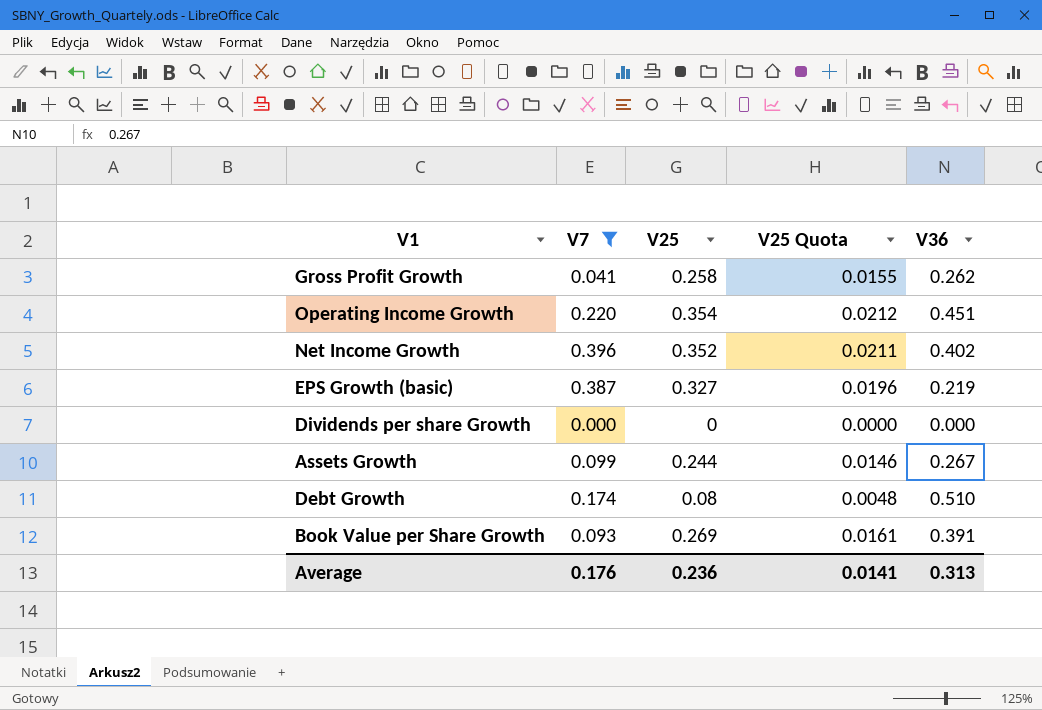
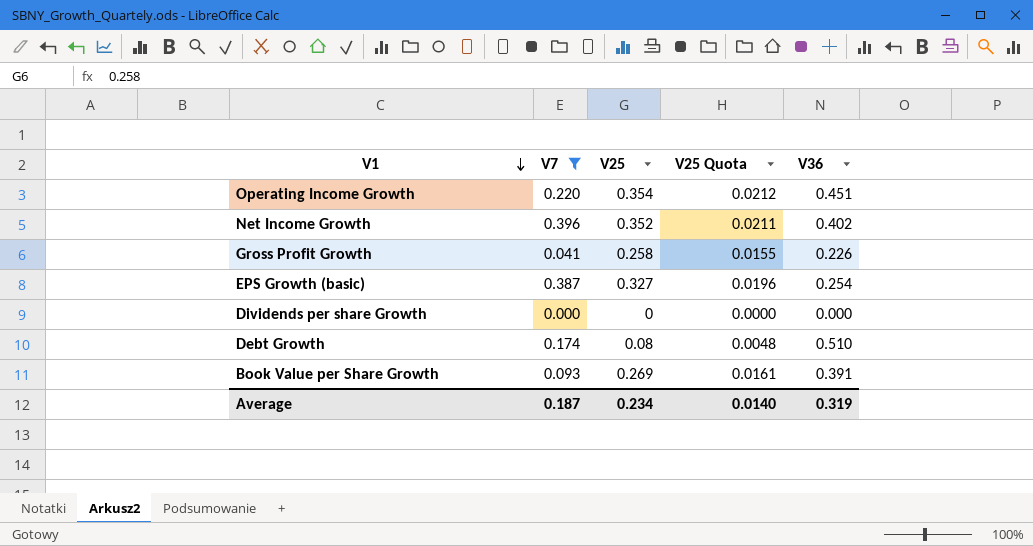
row order: none -> V1 descending
row Assets Growth: 0.099 | 0.244 | 0.0146 | 0.267 -> none
Gross Profit Growth | V36: 0.262 -> 0.226
EPS Growth (basic) | V36: 0.219 -> 0.254
Average | V7: 0.176 -> 0.187
Average | V25: 0.236 -> 0.234
Average | V25 Quota: 0.0141 -> 0.0140
Average | V36: 0.313 -> 0.319

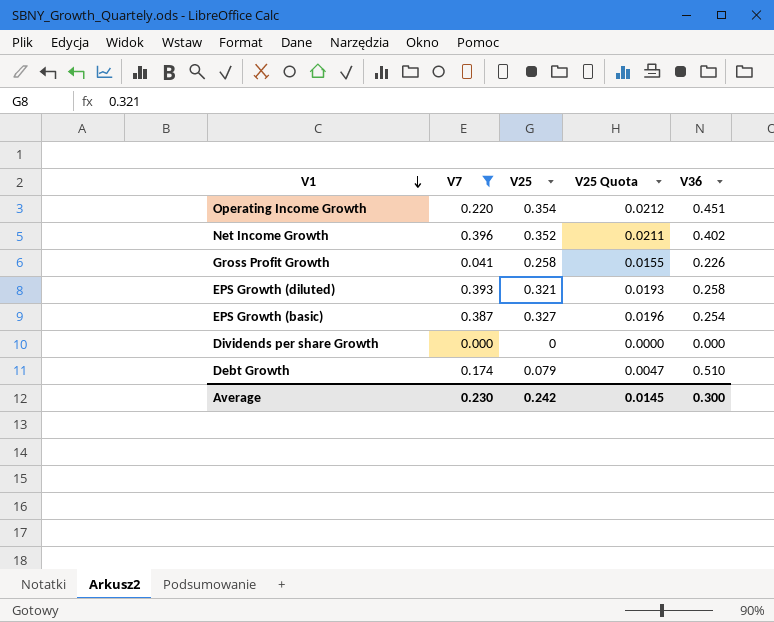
row Book Value per Share Growth: 0.093 | 0.269 | 0.0161 | 0.391 -> none
row EPS Growth (diluted): none -> 0.393 | 0.321 | 0.0193 | 0.258
Debt Growth | V25: 0.08 -> 0.079
Debt Growth | V25 Quota: 0.0048 -> 0.0047
Average | V7: 0.187 -> 0.230
Average | V25: 0.234 -> 0.242
Average | V25 Quota: 0.0140 -> 0.0145
Average | V36: 0.319 -> 0.300

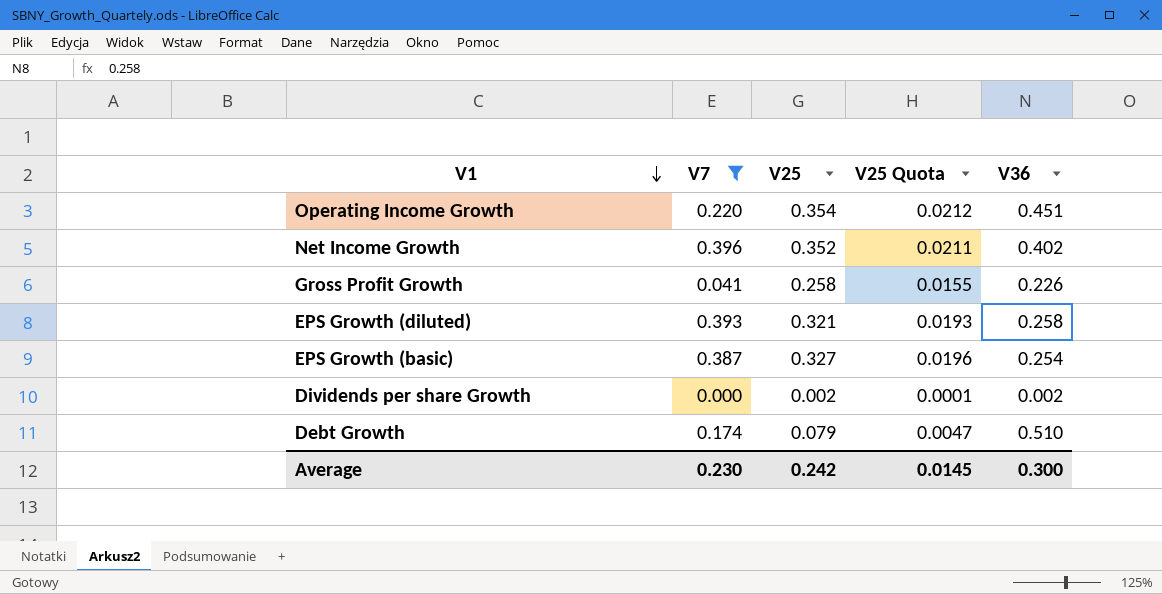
Dividends per share Growth | V25: 0 -> 0.002
Dividends per share Growth | V25 Quota: 0.0000 -> 0.0001
Dividends per share Growth | V36: 0.000 -> 0.002

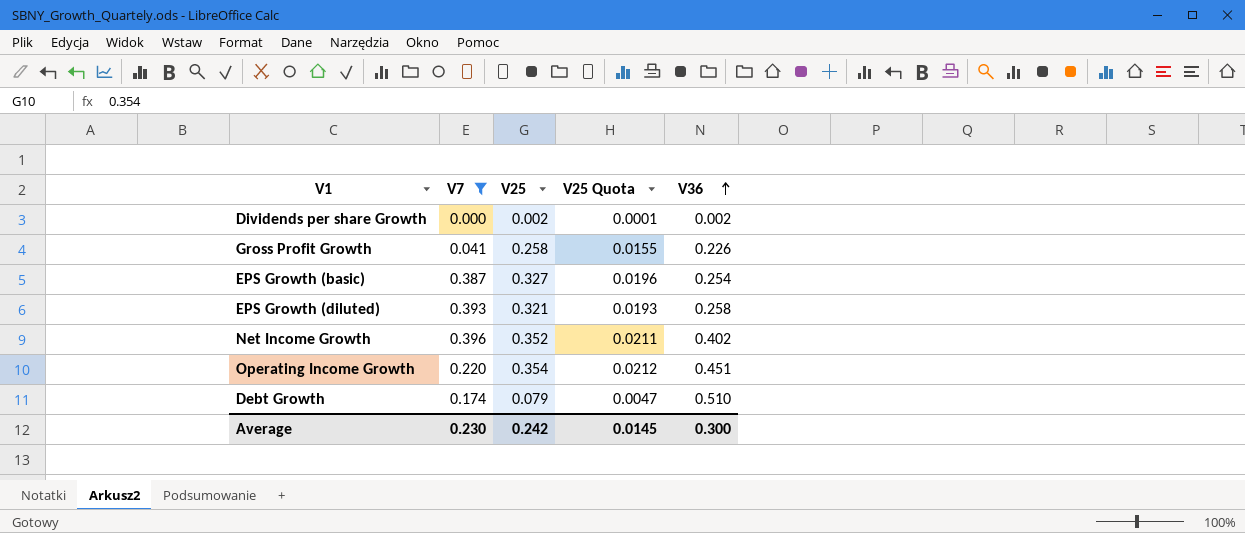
row order: V1 descending -> V36 ascending

